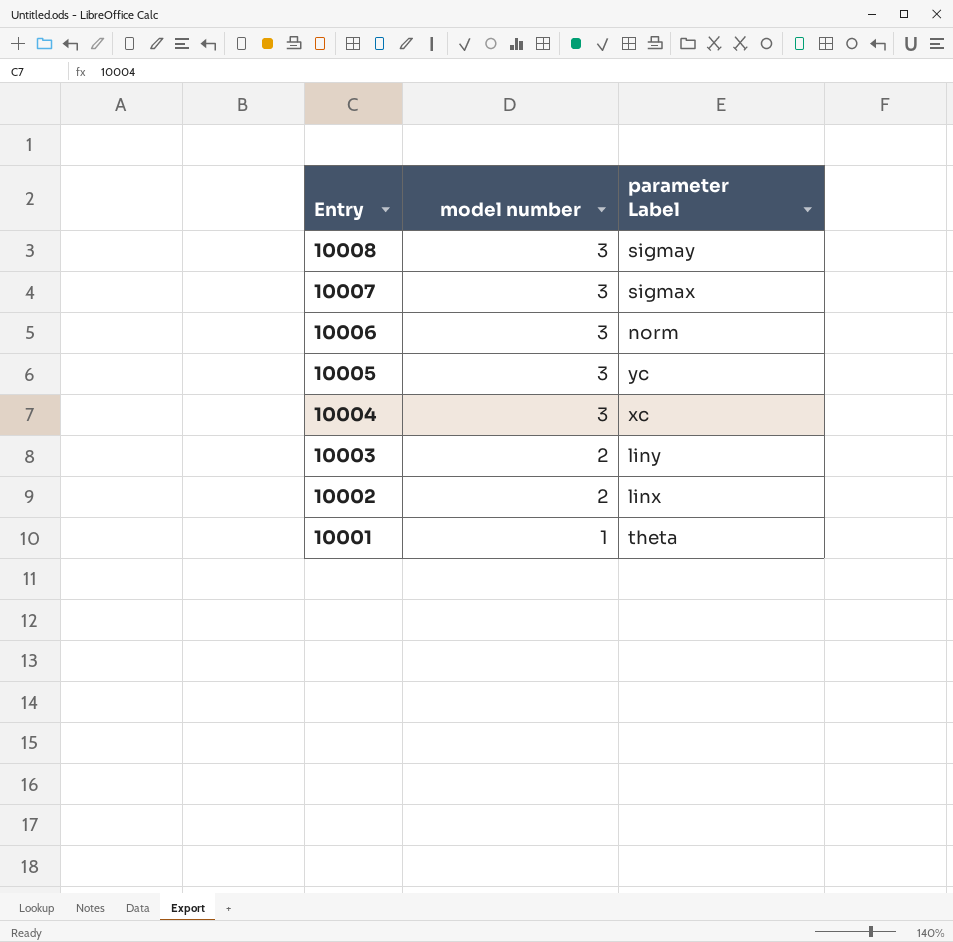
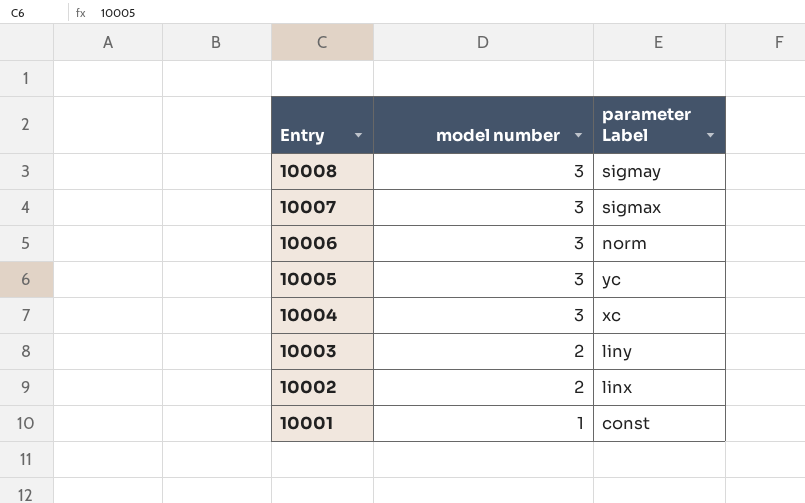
10001 | parameter Label: theta -> const

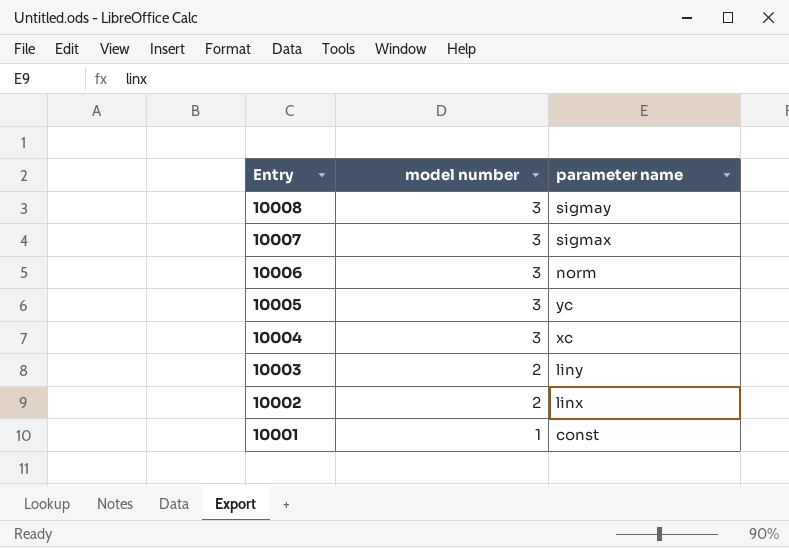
column name: parameter Label -> parameter name

